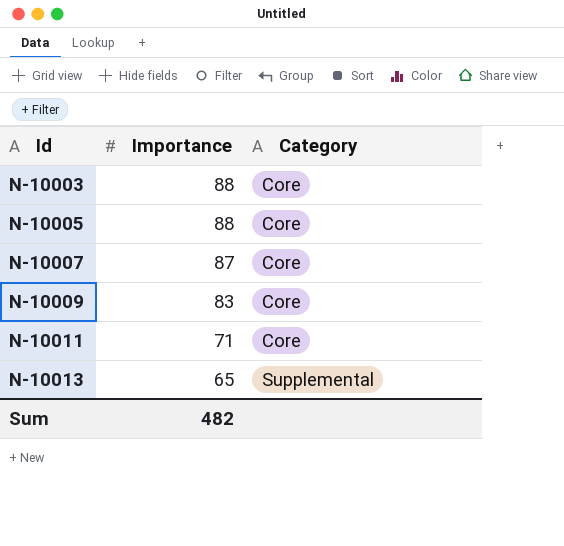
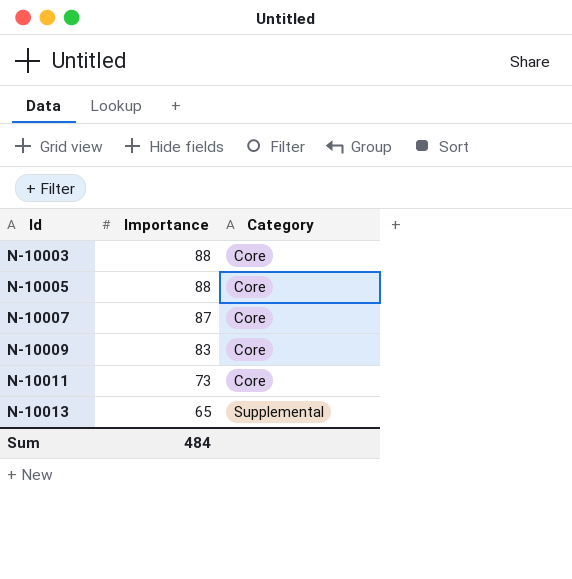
N-10011 | Importance: 71 -> 73
Sum | Importance: 482 -> 484

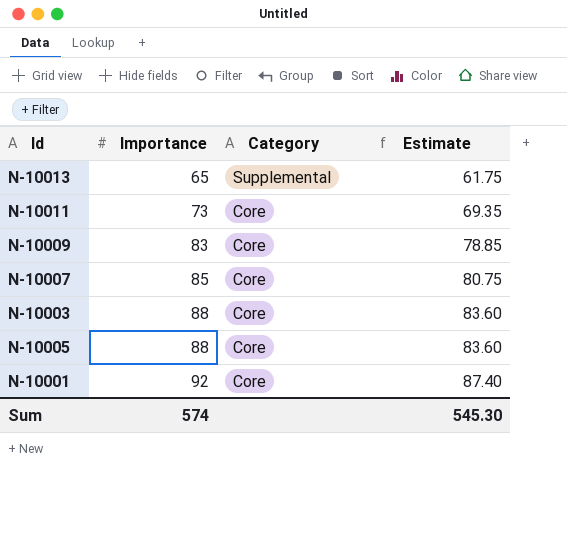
row order: Id ascending -> Importance ascending
column Estimate | formula: none -> [Importance] * 0.95
N-10007 | Importance: 87 -> 85
row N-10001: none -> 92 | Core | 87.40
Sum | Importance: 484 -> 574

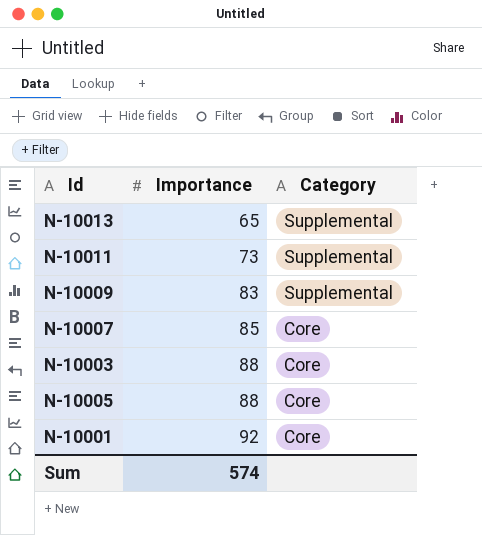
column Estimate | formula: [Importance] * 0.95 -> none
N-10011 | Category: Core -> Supplemental
N-10009 | Category: Core -> Supplemental

